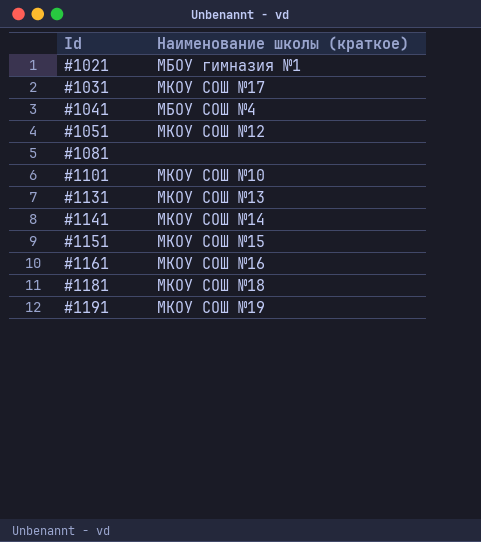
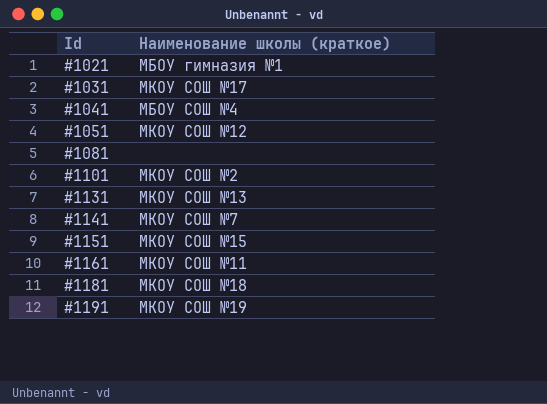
#1101 | Наименование школы (краткое): МКОУ СОШ №10 -> МКОУ СОШ №2
#1141 | Наименование школы (краткое): МКОУ СОШ №14 -> МКОУ СОШ №7
#1161 | Наименование школы (краткое): МКОУ СОШ №16 -> МКОУ СОШ №11

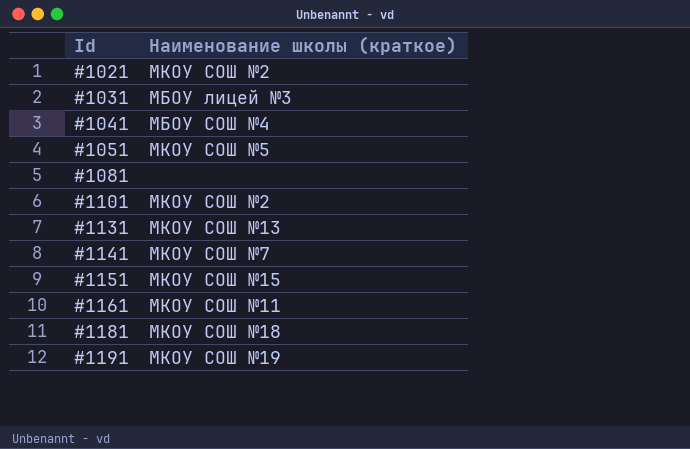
#1021 | Наименование школы (краткое): МБОУ гимназия №1 -> МКОУ СОШ №2
#1031 | Наименование школы (краткое): МКОУ СОШ №17 -> МБОУ лицей №3
#1051 | Наименование школы (краткое): МКОУ СОШ №12 -> МКОУ СОШ №5

